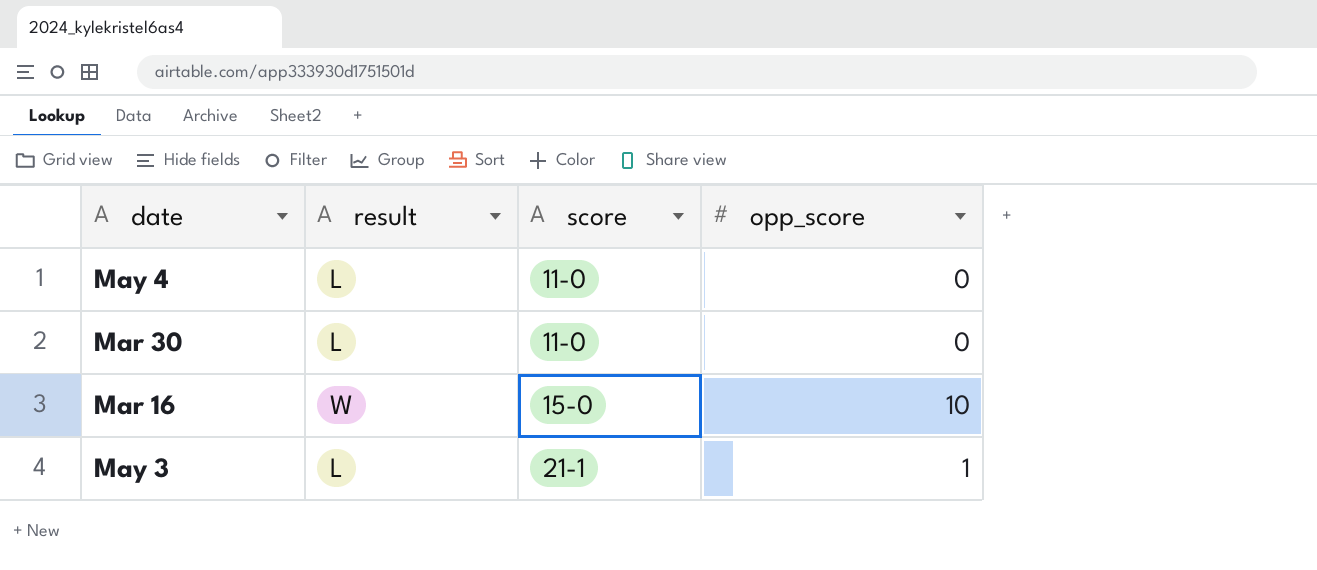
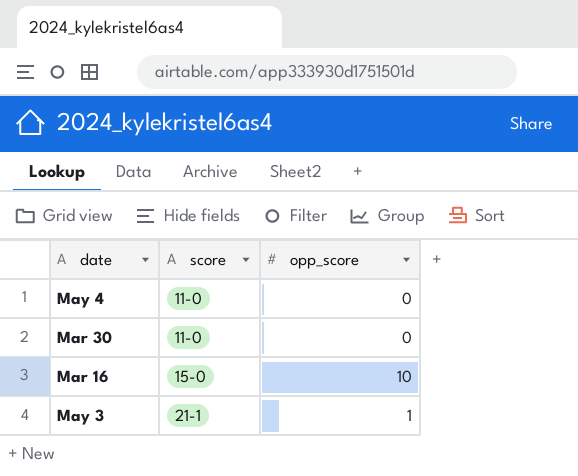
column result | position: 2 -> none

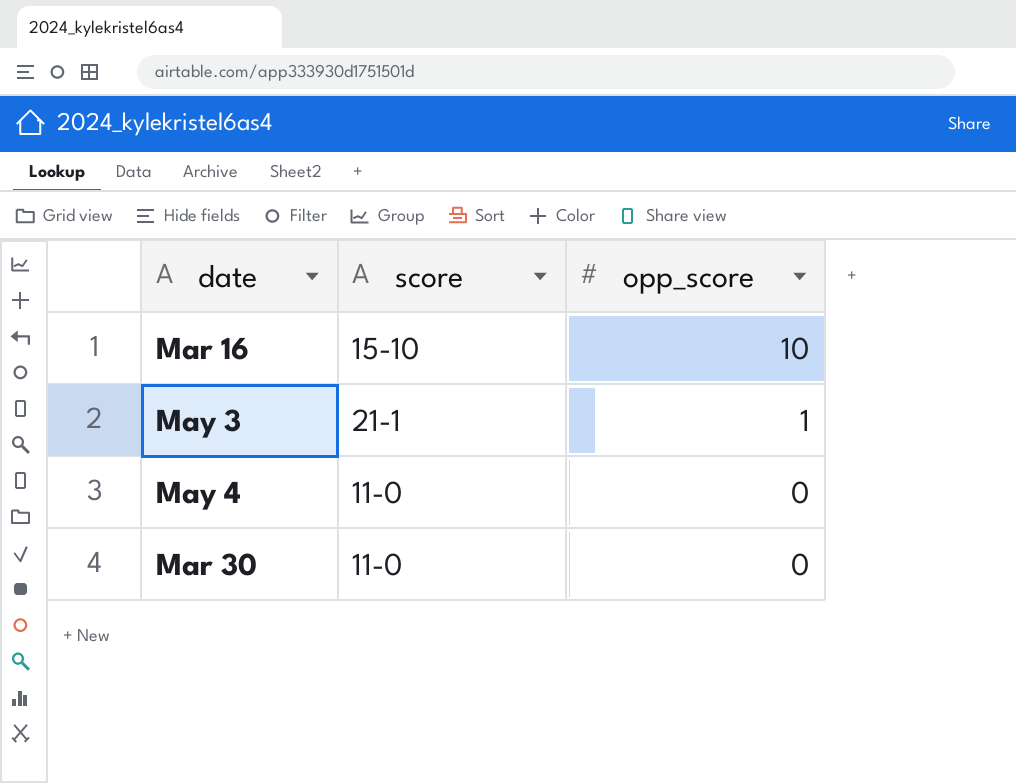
row order: score ascending -> opp_score descending
Mar 16 | score: 15-0 -> 15-10

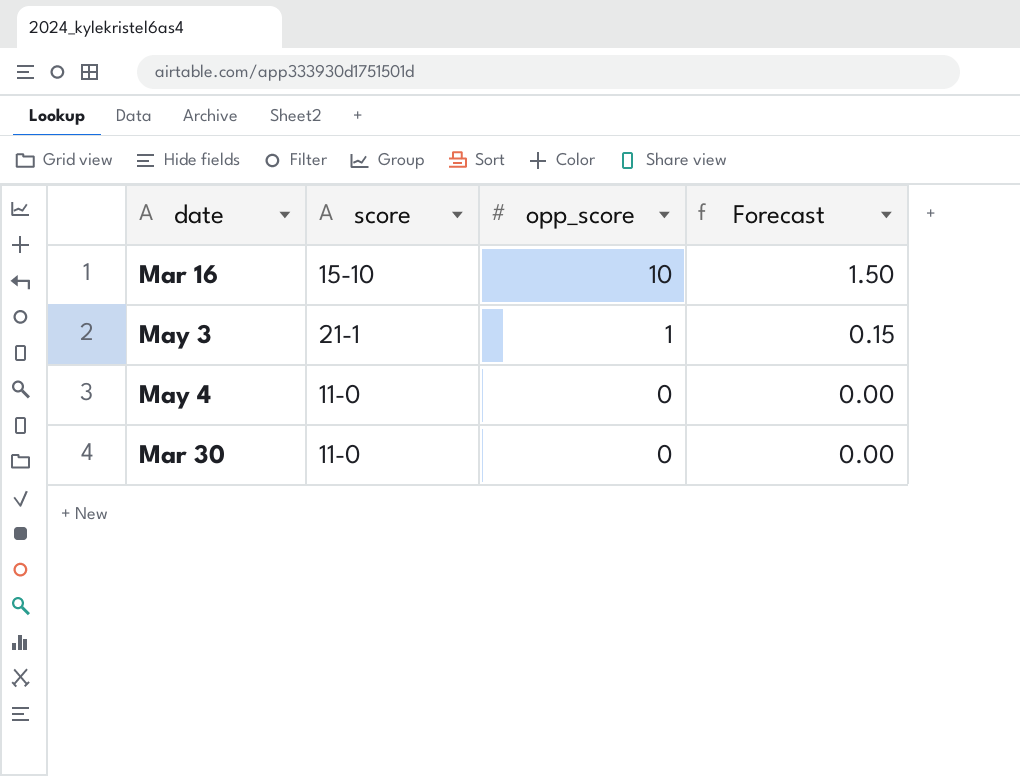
column Forecast | formula: none -> [opp_score] * 0.15

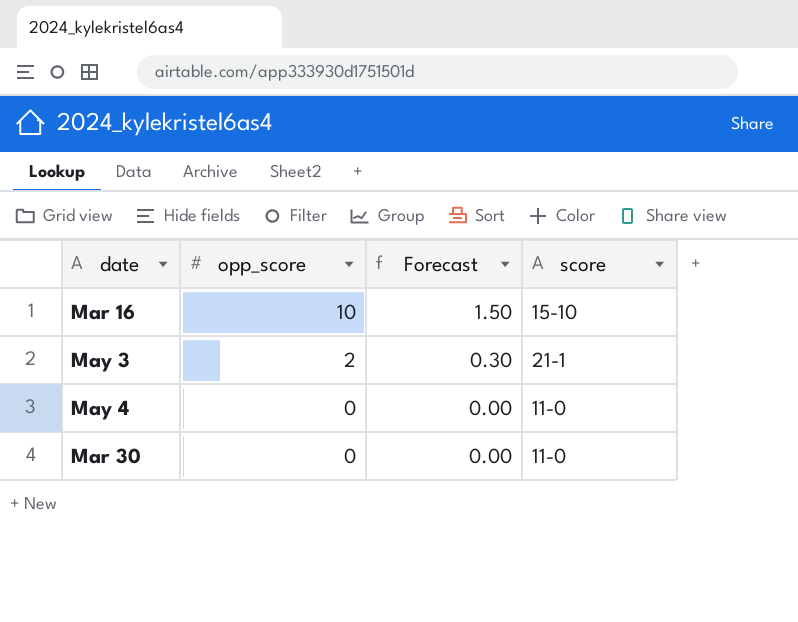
column score | position: 2 -> 4
May 3 | opp_score: 1 -> 2
May 3 | Forecast: 0.15 -> 0.30

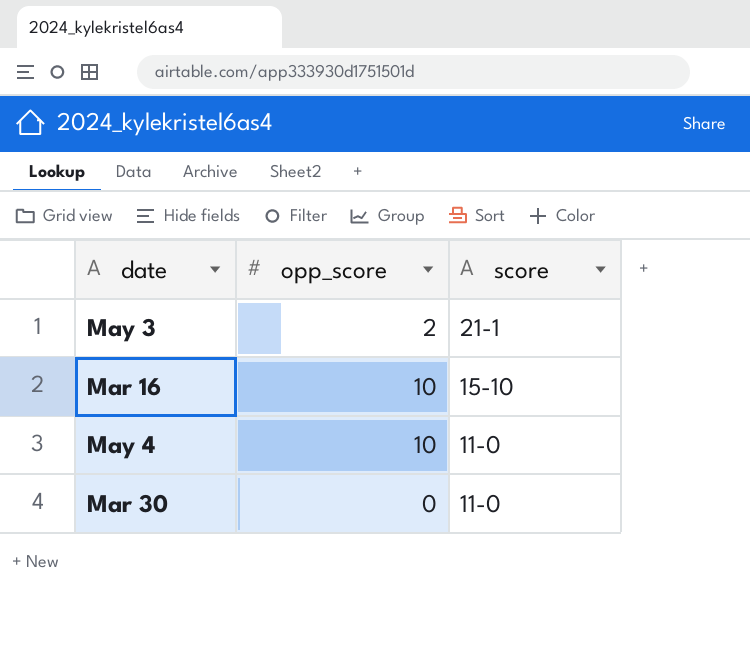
row order: opp_score descending -> score descending
column Forecast | formula: [opp_score] * 0.15 -> none
May 4 | opp_score: 0 -> 10

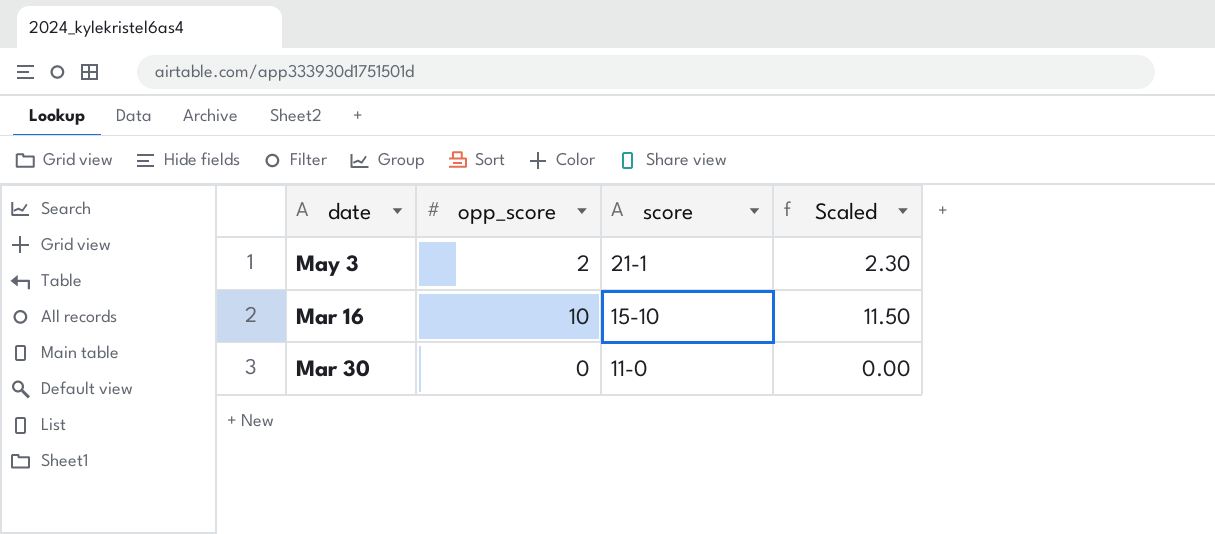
column Scaled | formula: none -> [opp_score] * 1.15
row May 4: 10 | 11-0 -> none

